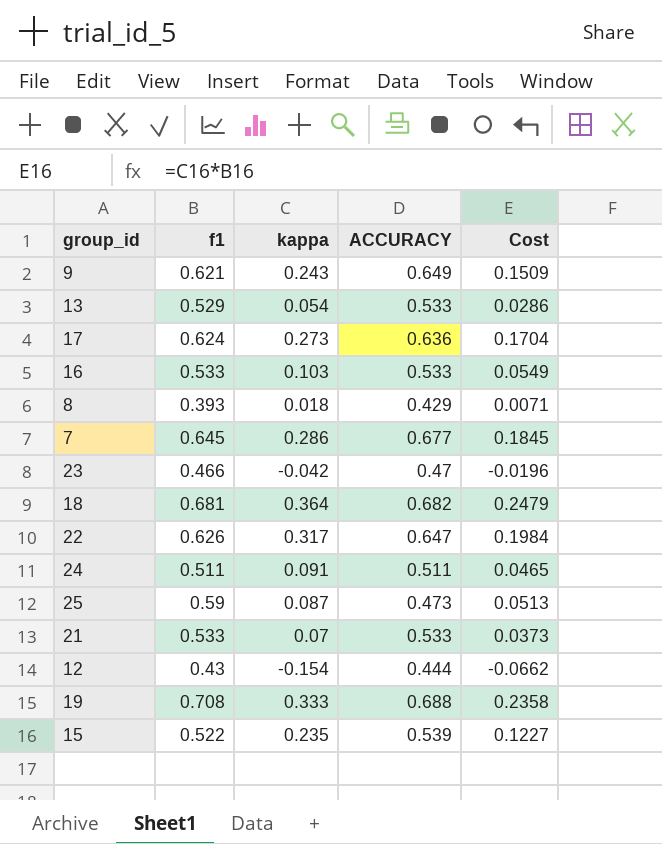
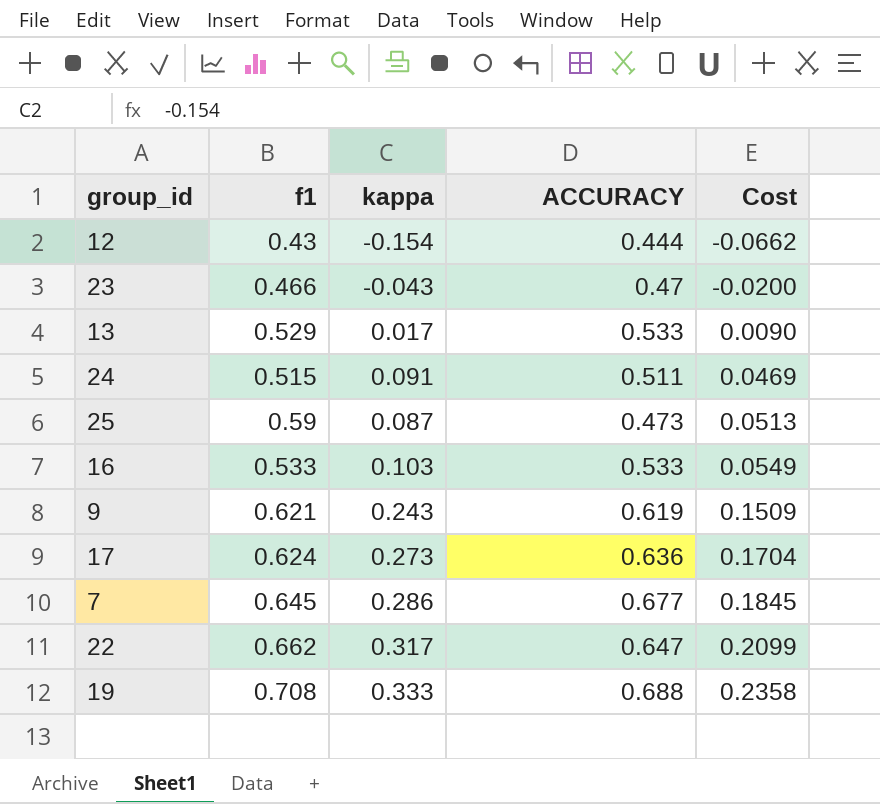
row order: none -> Cost ascending
row 8: 0.393 | 0.018 | 0.429 | 0.0071 -> none
row 18: 0.681 | 0.364 | 0.682 | 0.2479 -> none
row 21: 0.533 | 0.07 | 0.533 | 0.0373 -> none
row 15: 0.522 | 0.235 | 0.539 | 0.1227 -> none
23 | kappa: -0.042 -> -0.043
23 | Cost: -0.0196 -> -0.0200
13 | kappa: 0.054 -> 0.017
13 | Cost: 0.0286 -> 0.0090
24 | f1: 0.511 -> 0.515
24 | Cost: 0.0465 -> 0.0469
9 | ACCURACY: 0.649 -> 0.619
22 | f1: 0.626 -> 0.662
22 | Cost: 0.1984 -> 0.2099

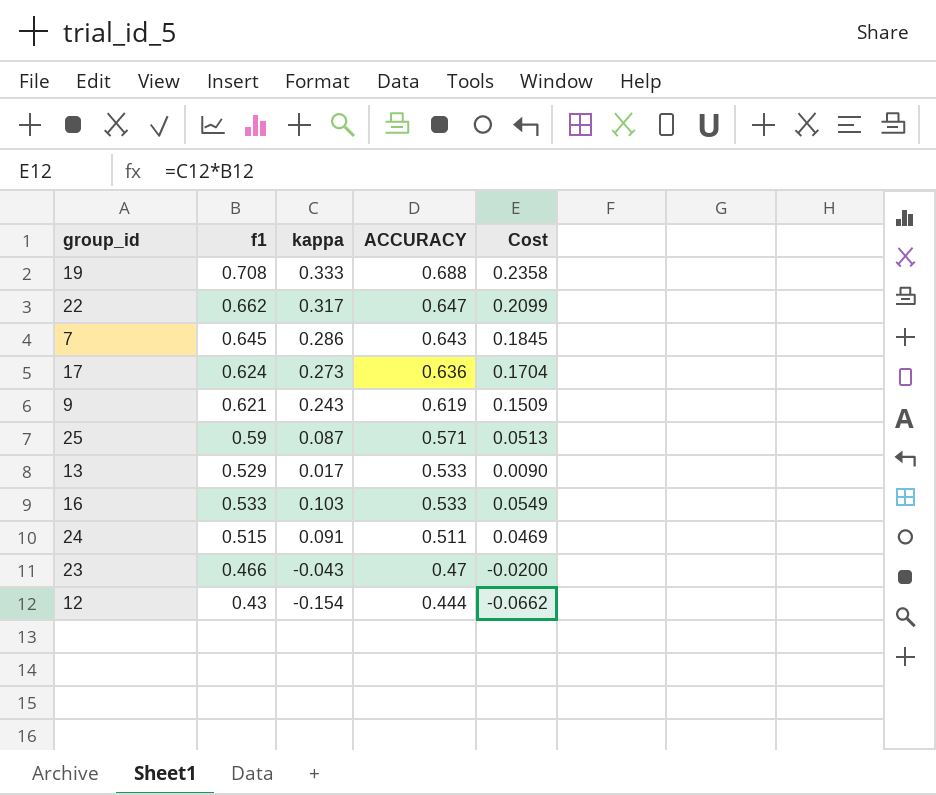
row order: Cost ascending -> ACCURACY descending
7 | ACCURACY: 0.677 -> 0.643
25 | ACCURACY: 0.473 -> 0.571

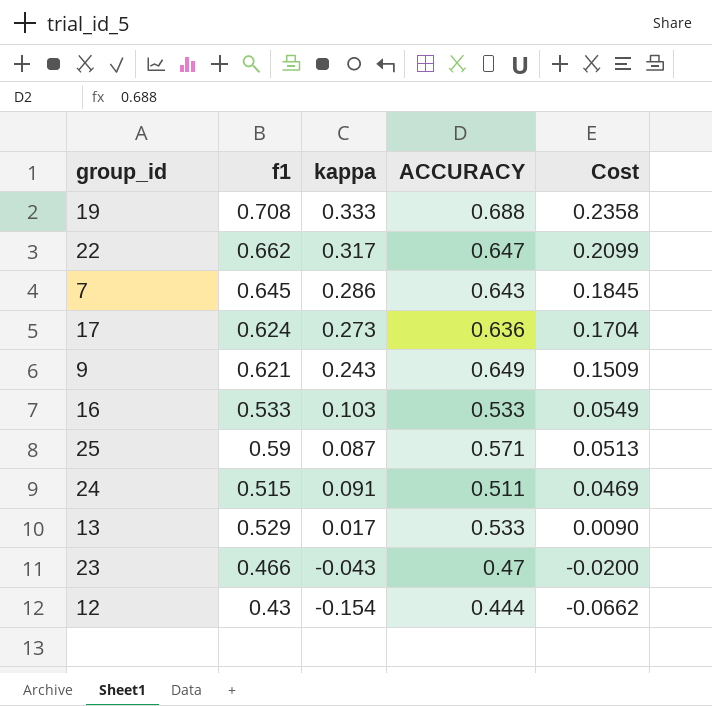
row order: ACCURACY descending -> Cost descending
9 | ACCURACY: 0.619 -> 0.649

